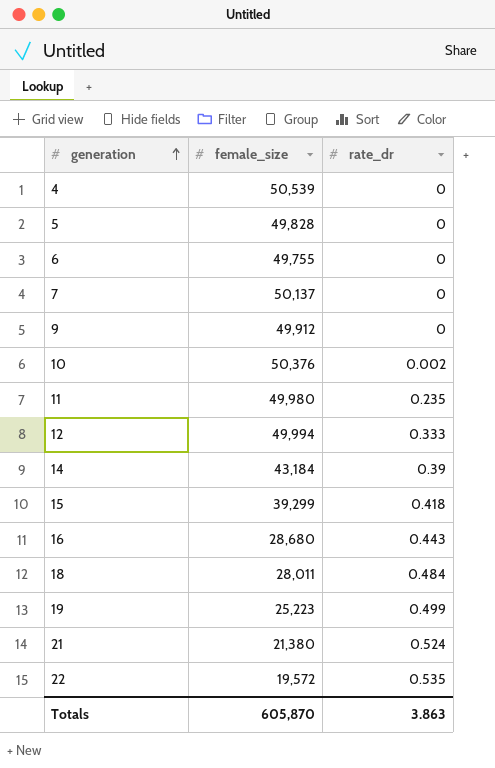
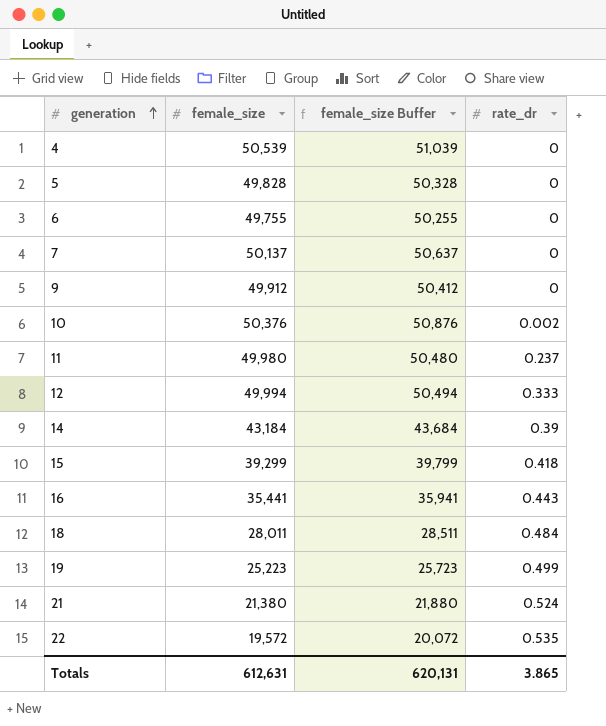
column female_size Buffer | formula: none -> [female_size] + 500
11 | rate_dr: 0.235 -> 0.237
16 | female_size: 28,680 -> 35,441
Totals | female_size: 605,870 -> 612,631
Totals | rate_dr: 3.863 -> 3.865

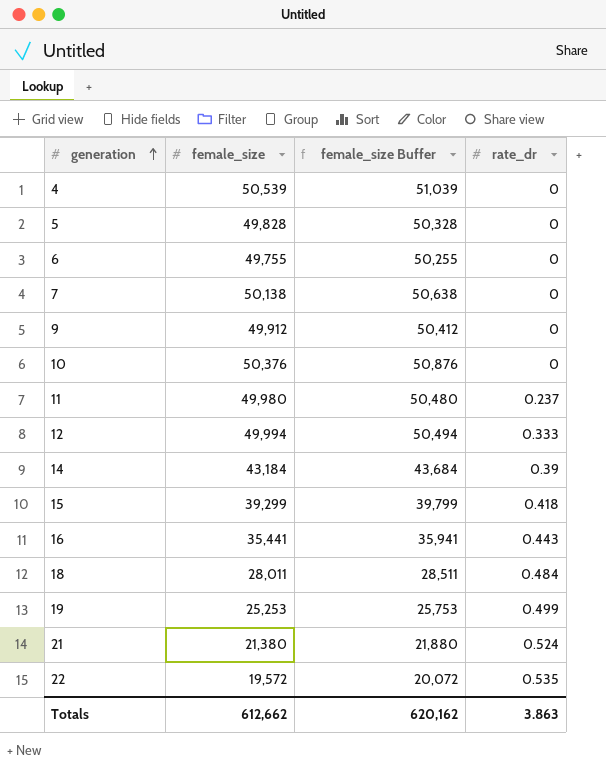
7 | female_size: 50,137 -> 50,138
7 | female_size Buffer: 50,637 -> 50,638
10 | rate_dr: 0.002 -> 0
19 | female_size: 25,223 -> 25,253
19 | female_size Buffer: 25,723 -> 25,753
Totals | female_size: 612,631 -> 612,662
Totals | female_size Buffer: 620,131 -> 620,162
Totals | rate_dr: 3.865 -> 3.863

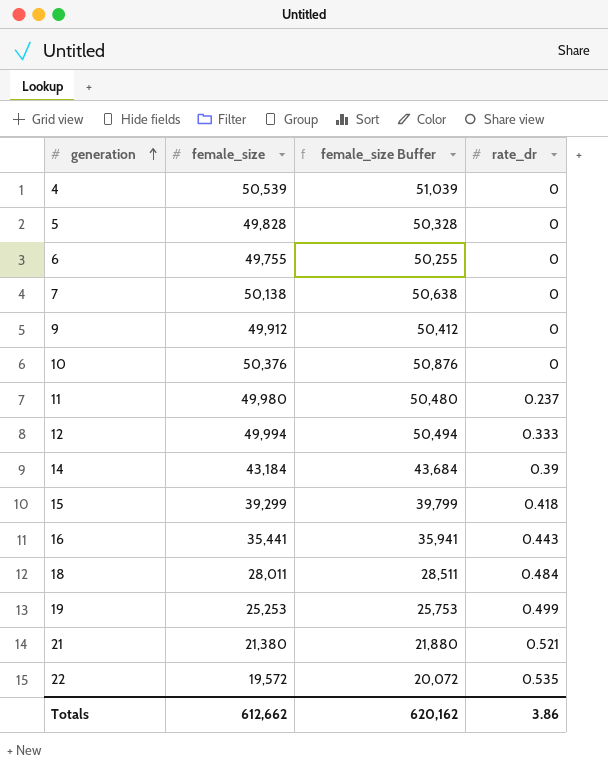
21 | rate_dr: 0.524 -> 0.521
Totals | rate_dr: 3.863 -> 3.86

